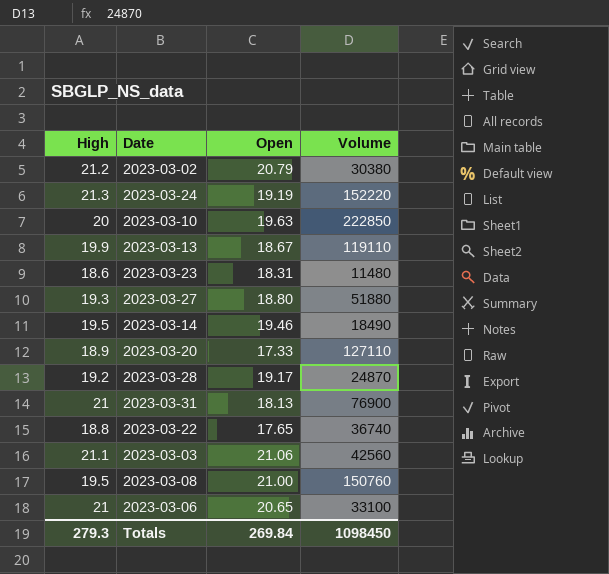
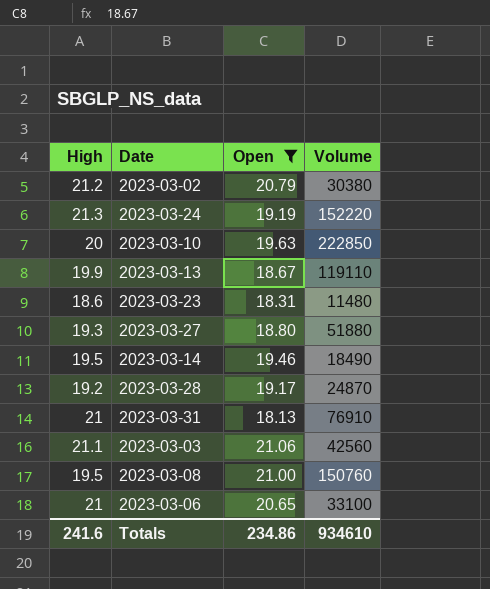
filter: none -> Open >= 18.13
2023-03-31 | Volume: 76900 -> 76910
Totals | High: 279.3 -> 241.6
Totals | Open: 269.84 -> 234.86
Totals | Volume: 1098450 -> 934610

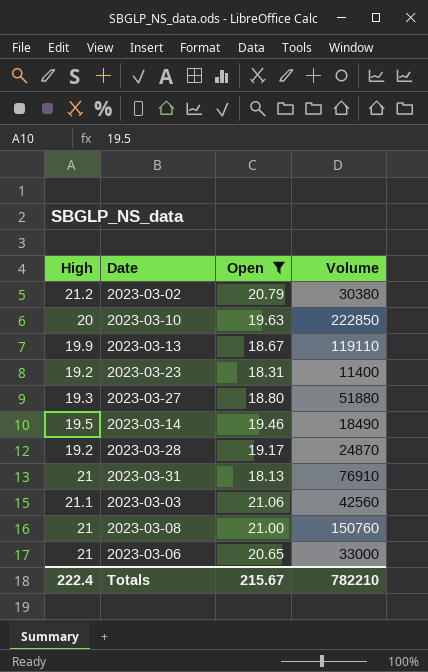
row 2023-03-24: 21.3 | 19.19 | 152220 -> none
2023-03-23 | High: 18.6 -> 19.2
2023-03-23 | Volume: 11480 -> 11400
2023-03-08 | High: 19.5 -> 21
2023-03-06 | Volume: 33100 -> 33000
Totals | High: 241.6 -> 222.4
Totals | Open: 234.86 -> 215.67
Totals | Volume: 934610 -> 782210

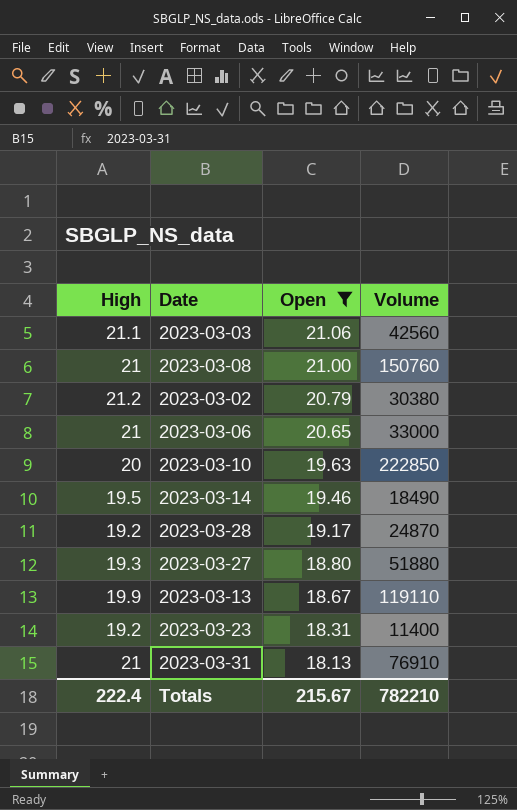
row order: none -> Open descending

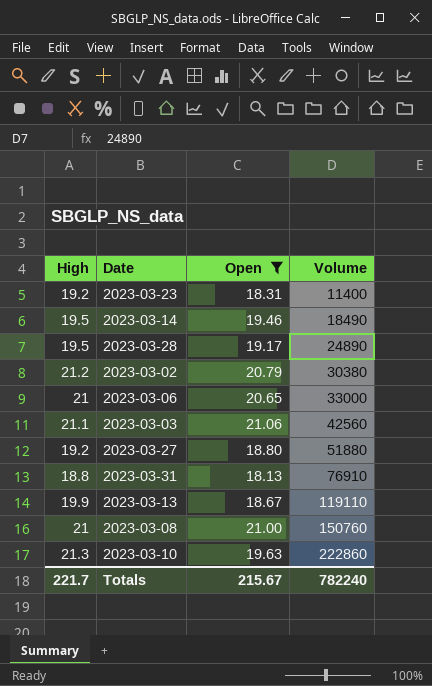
row order: Open descending -> Volume ascending
2023-03-28 | High: 19.2 -> 19.5
2023-03-28 | Volume: 24870 -> 24890
2023-03-27 | High: 19.3 -> 19.2
2023-03-31 | High: 21 -> 18.8
2023-03-10 | High: 20 -> 21.3
2023-03-10 | Volume: 222850 -> 222860
Totals | High: 222.4 -> 221.7
Totals | Volume: 782210 -> 782240

